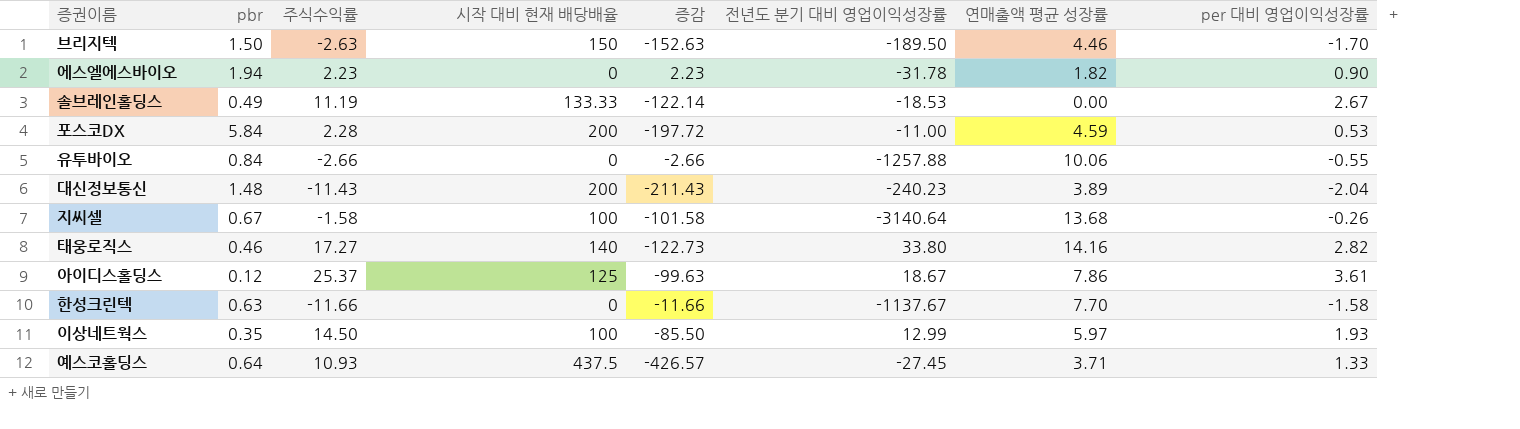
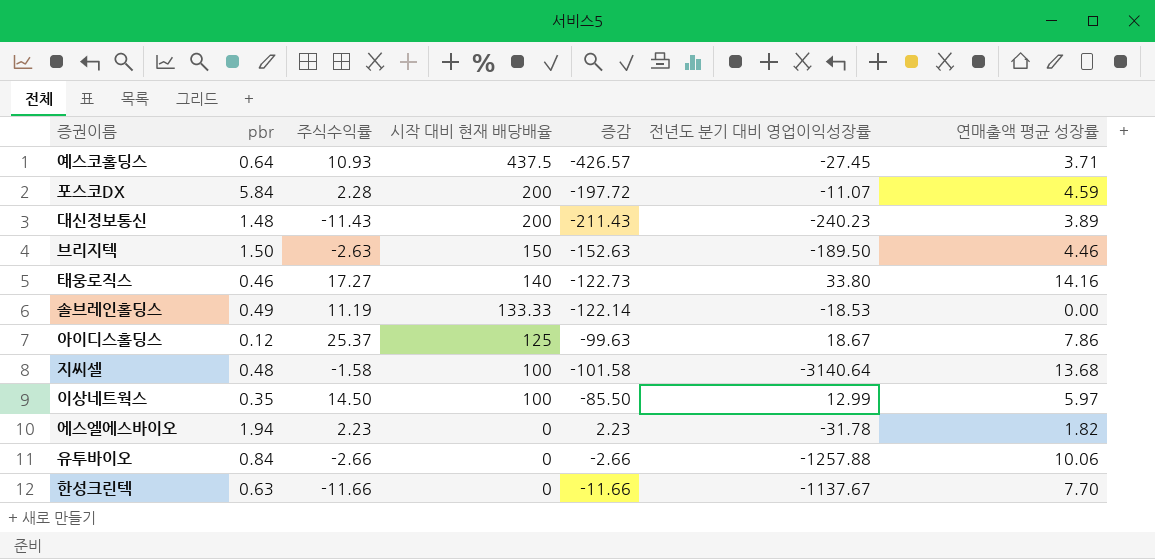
row order: none -> 시작 대비 현재 배당배율 descending
column per 대비 영업이익성장률 | position: 8 -> none
포스코DX | 전년도 분기 대비 영업이익성장률: -11.00 -> -11.07
지씨셀 | pbr: 0.67 -> 0.48

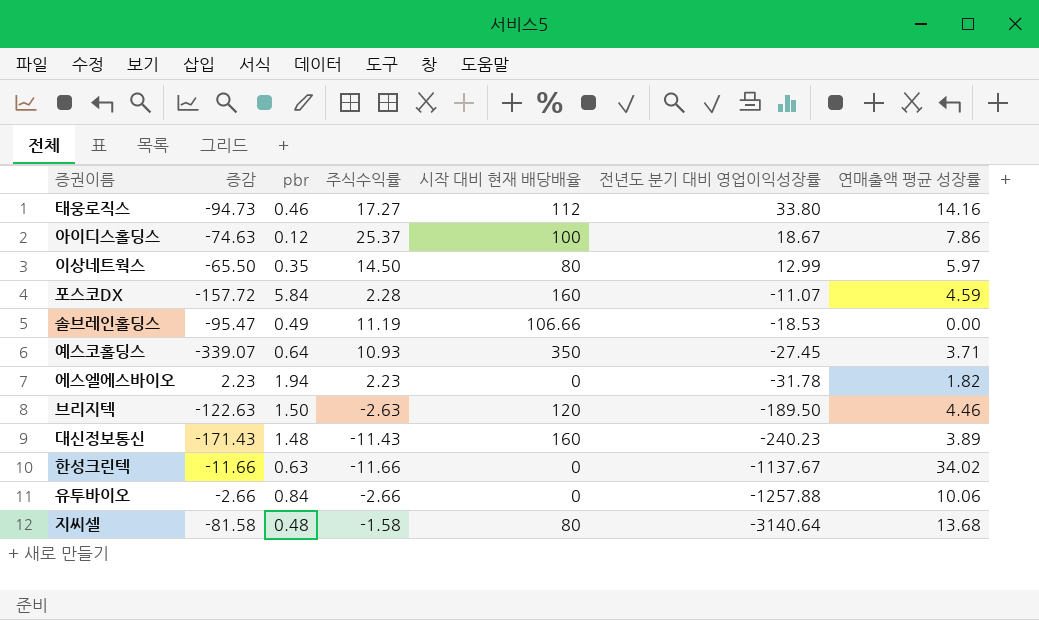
row order: 시작 대비 현재 배당배율 descending -> 전년도 분기 대비 영업이익성장률 descending
column 증감 | position: 5 -> 2
태웅로직스 | 증감: -122.73 -> -94.73
태웅로직스 | 시작 대비 현재 배당배율: 140 -> 112
아이디스홀딩스 | 증감: -99.63 -> -74.63
아이디스홀딩스 | 시작 대비 현재 배당배율: 125 -> 100
이상네트웍스 | 증감: -85.50 -> -65.50
이상네트웍스 | 시작 대비 현재 배당배율: 100 -> 80
포스코DX | 증감: -197.72 -> -157.72
포스코DX | 시작 대비 현재 배당배율: 200 -> 160
솔브레인홀딩스 | 증감: -122.14 -> -95.47
솔브레인홀딩스 | 시작 대비 현재 배당배율: 133.33 -> 106.66
예스코홀딩스 | 증감: -426.57 -> -339.07
예스코홀딩스 | 시작 대비 현재 배당배율: 437.5 -> 350
브리지텍 | 증감: -152.63 -> -122.63
브리지텍 | 시작 대비 현재 배당배율: 150 -> 120
대신정보통신 | 증감: -211.43 -> -171.43
대신정보통신 | 시작 대비 현재 배당배율: 200 -> 160
한성크린텍 | 연매출액 평균 성장률: 7.70 -> 34.02
지씨셀 | 증감: -101.58 -> -81.58
지씨셀 | 시작 대비 현재 배당배율: 100 -> 80

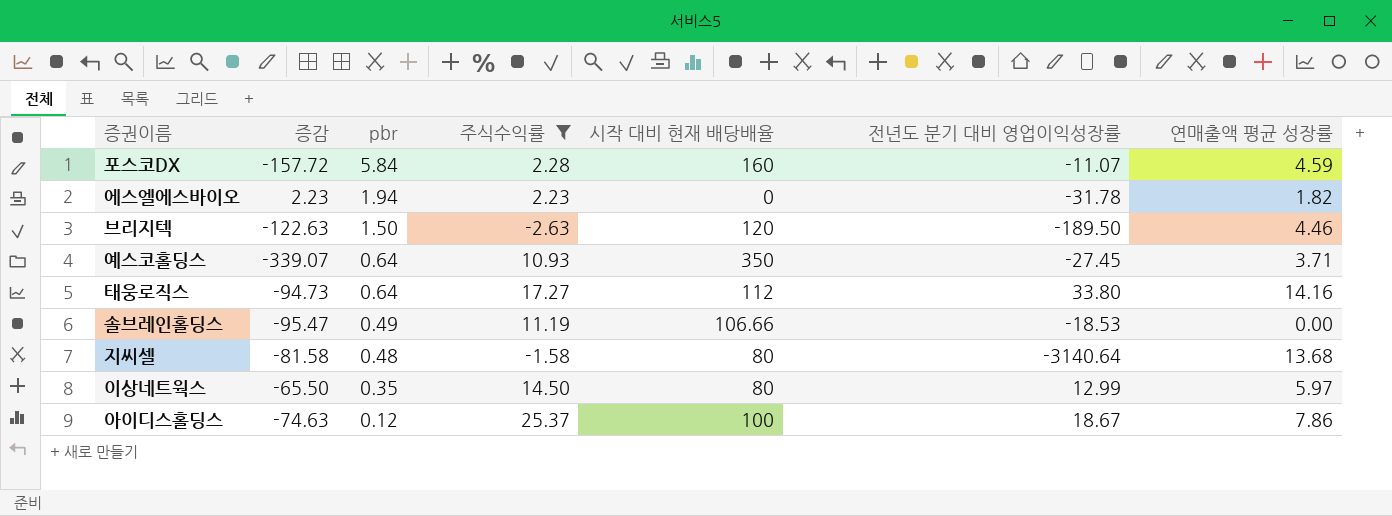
filter: none -> 주식수익률 >= -2.63
row order: 전년도 분기 대비 영업이익성장률 descending -> pbr descending
태웅로직스 | pbr: 0.46 -> 0.64

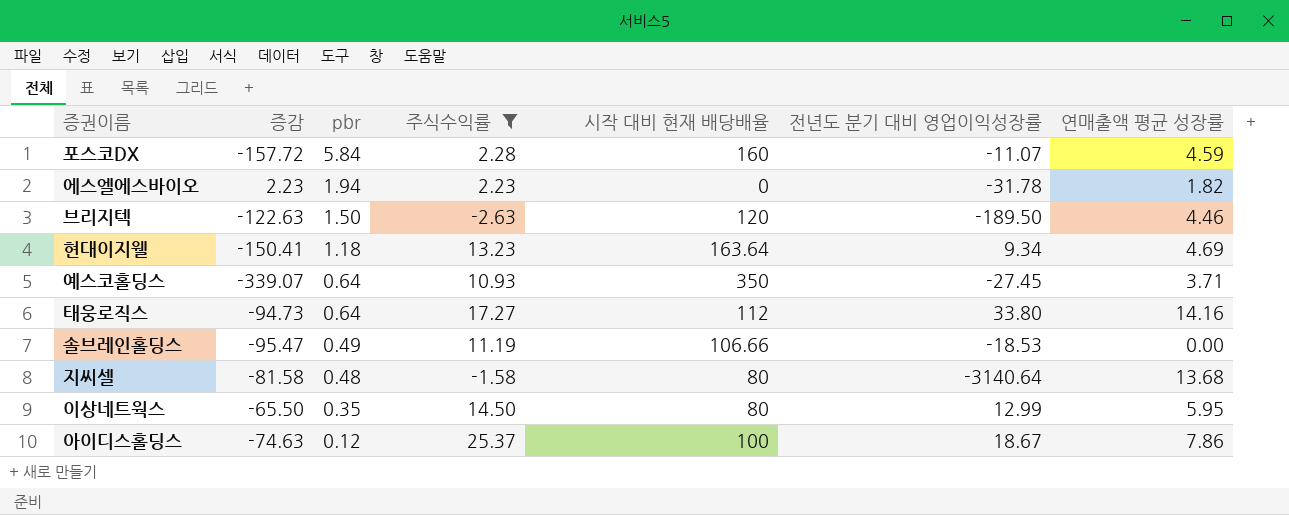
row 현대이지웰: none -> -150.41 | 1.18 | 13.23 | 163.64 | 9.34 | 4.69
이상네트웍스 | 연매출액 평균 성장률: 5.97 -> 5.95

